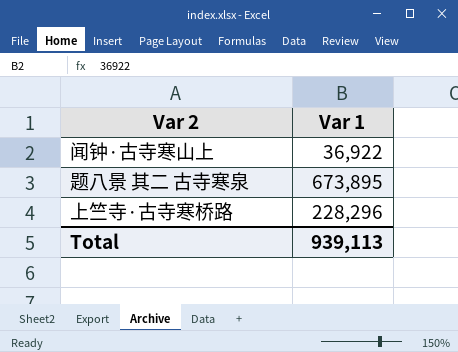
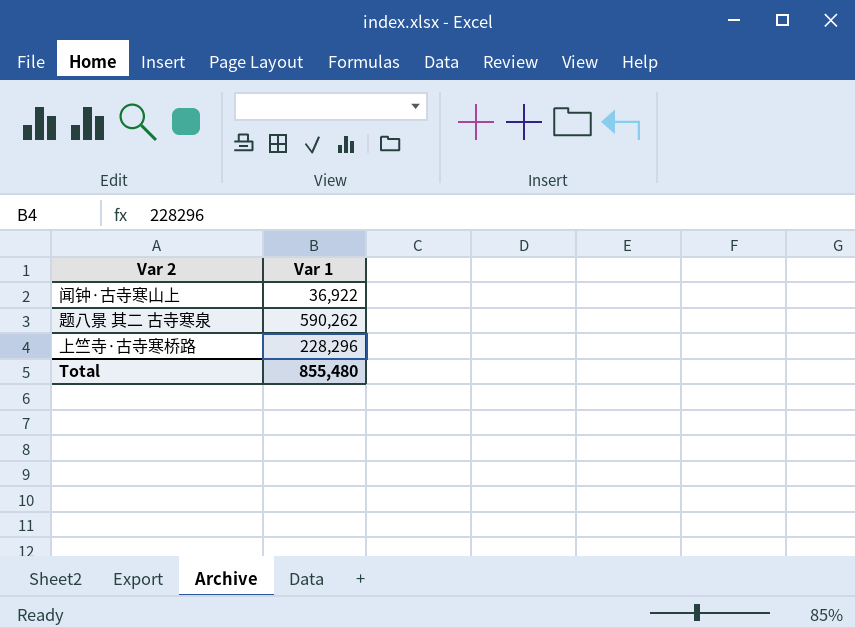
题八景 其二 古寺寒泉 | Var 1: 673,895 -> 590,262
Total | Var 1: 939,113 -> 855,480

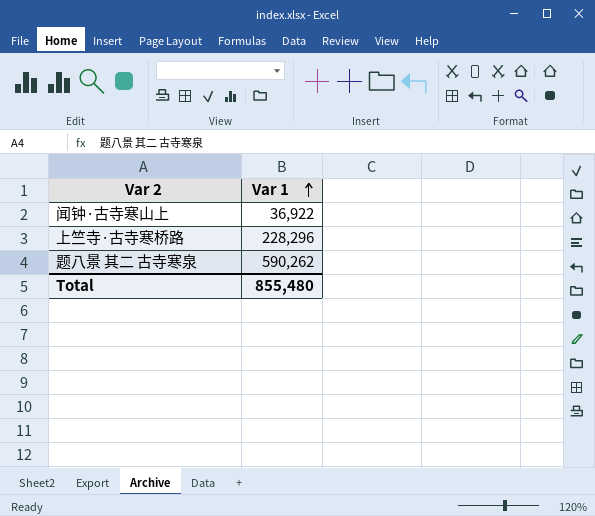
row order: none -> Var 1 ascending

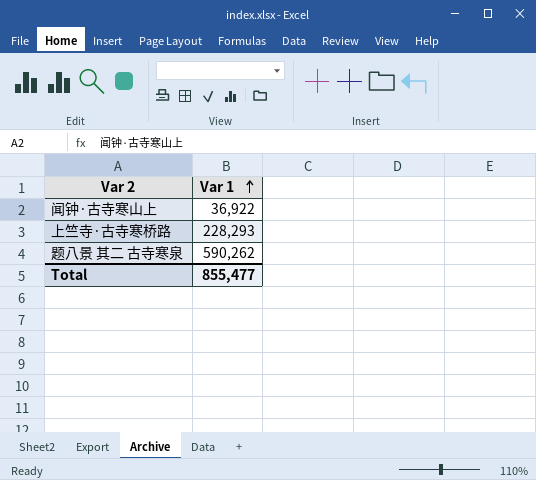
上竺寺·古寺寒桥路 | Var 1: 228,296 -> 228,293
Total | Var 1: 855,480 -> 855,477

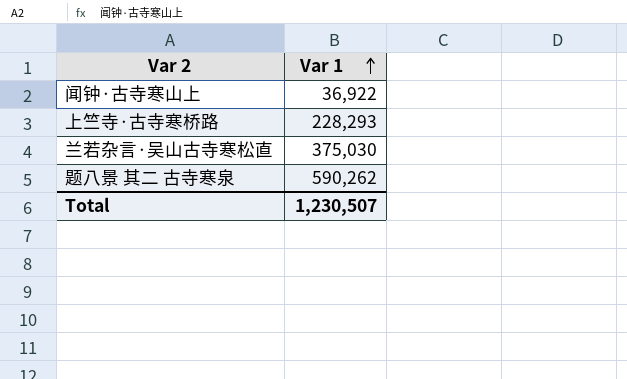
row 兰若杂言·吴山古寺寒松直: none -> 375,030
Total | Var 1: 855,477 -> 1,230,507

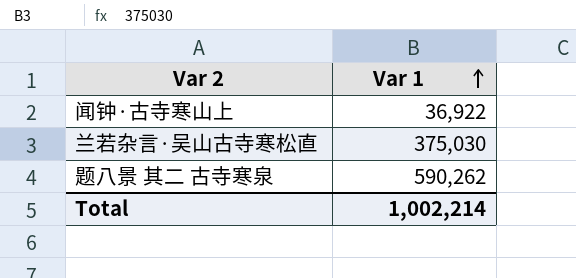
row 上竺寺·古寺寒桥路: 228,293 -> none
Total | Var 1: 1,230,507 -> 1,002,214

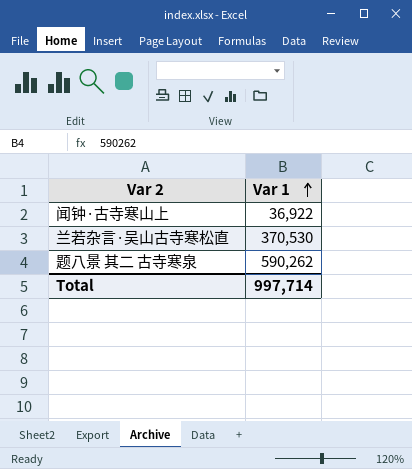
兰若杂言·吴山古寺寒松直 | Var 1: 375,030 -> 370,530
Total | Var 1: 1,002,214 -> 997,714

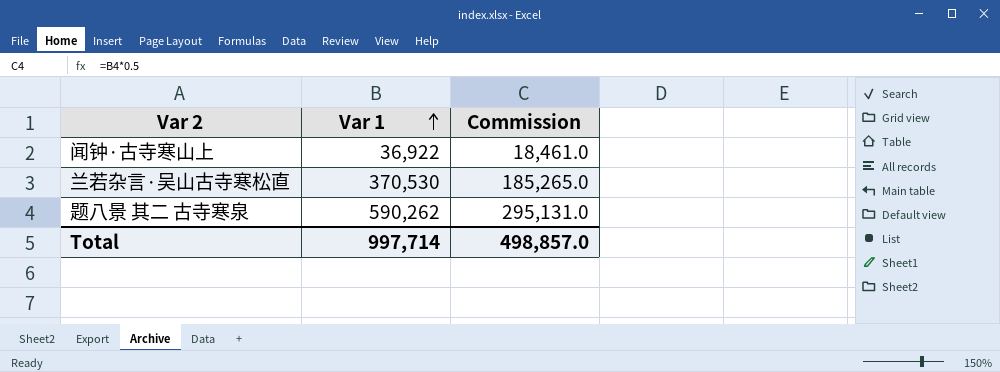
column Commission | formula: none -> [Var 1] * 0.5

